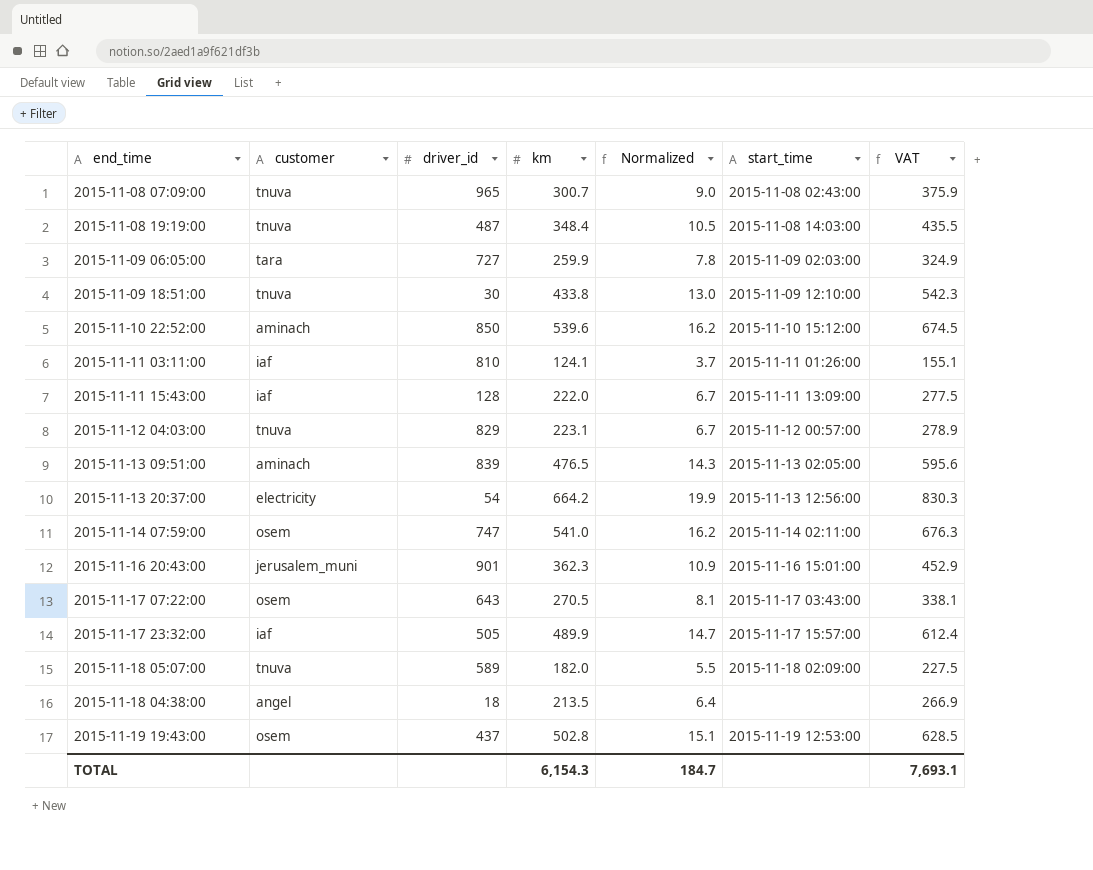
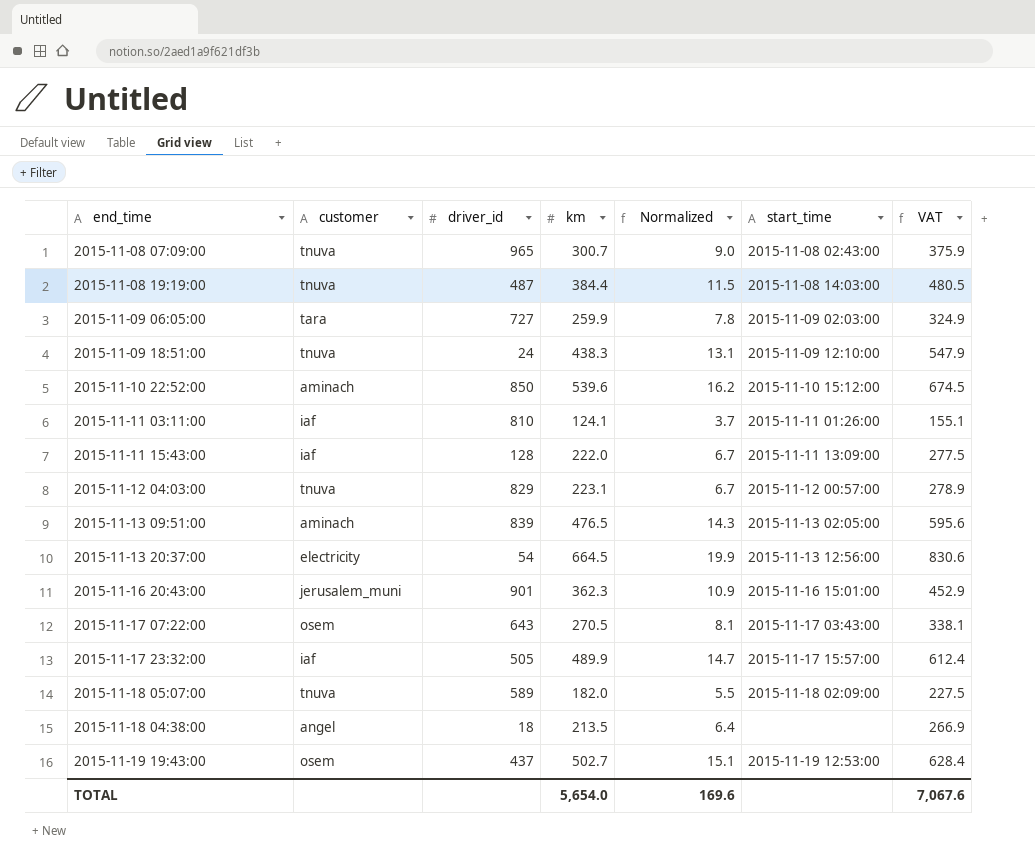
row 2015-11-14 07:59:00: osem | 747 | 541.0 | 16.2 | 2015-11-14 02:11:00 | 676.3 -> none
2015-11-08 19:19:00 | km: 348.4 -> 384.4
2015-11-08 19:19:00 | Normalized: 10.5 -> 11.5
2015-11-08 19:19:00 | VAT: 435.5 -> 480.5
2015-11-09 18:51:00 | driver_id: 30 -> 24
2015-11-09 18:51:00 | km: 433.8 -> 438.3
2015-11-09 18:51:00 | Normalized: 13.0 -> 13.1
2015-11-09 18:51:00 | VAT: 542.3 -> 547.9
2015-11-13 20:37:00 | km: 664.2 -> 664.5
2015-11-13 20:37:00 | VAT: 830.3 -> 830.6
2015-11-19 19:43:00 | km: 502.8 -> 502.7
2015-11-19 19:43:00 | VAT: 628.5 -> 628.4
TOTAL | km: 6,154.3 -> 5,654.0
TOTAL | Normalized: 184.7 -> 169.6
TOTAL | VAT: 7,693.1 -> 7,067.6

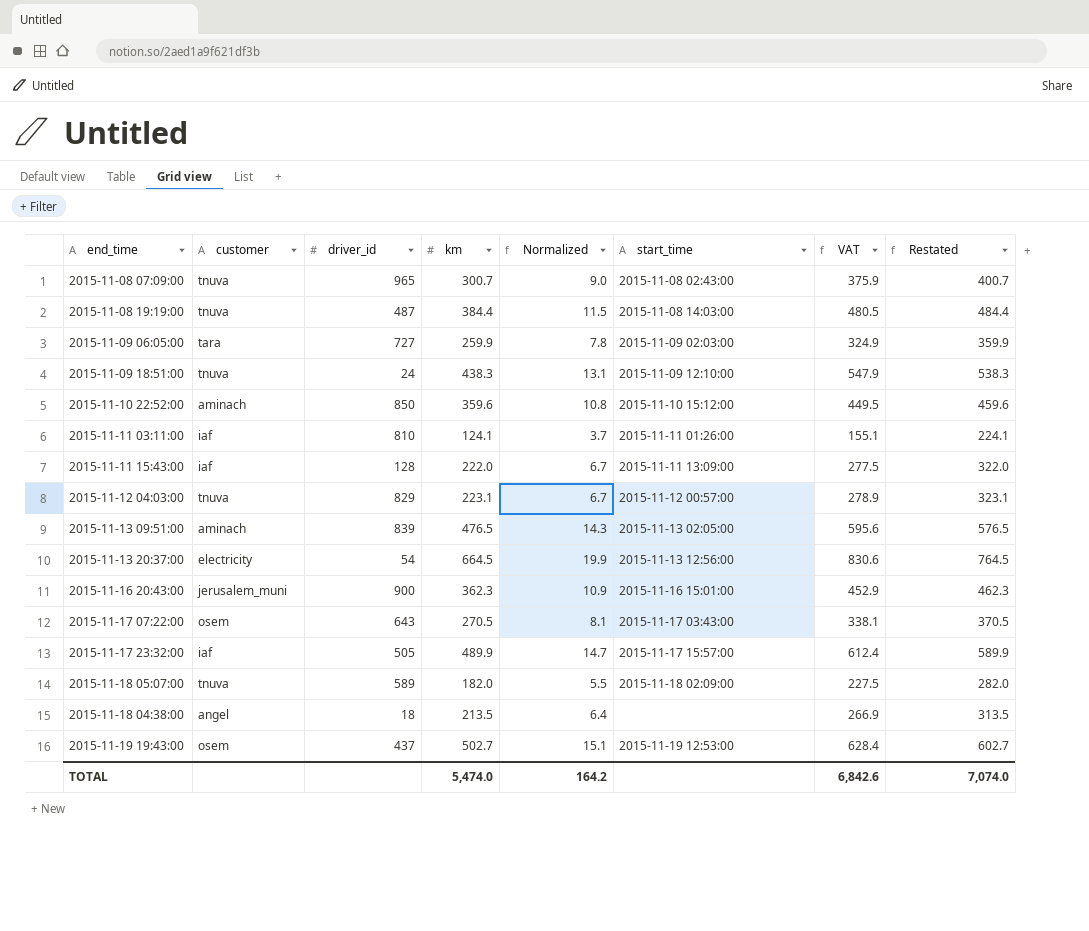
column Restated | formula: none -> [km] + 100
2015-11-10 22:52:00 | km: 539.6 -> 359.6
2015-11-10 22:52:00 | Normalized: 16.2 -> 10.8
2015-11-10 22:52:00 | VAT: 674.5 -> 449.5
2015-11-16 20:43:00 | driver_id: 901 -> 900
TOTAL | km: 5,654.0 -> 5,474.0
TOTAL | Normalized: 169.6 -> 164.2
TOTAL | VAT: 7,067.6 -> 6,842.6

